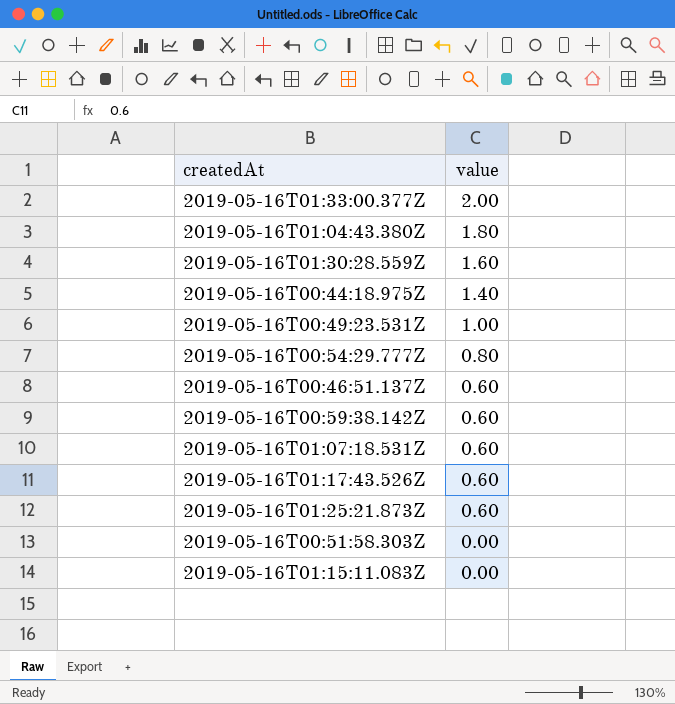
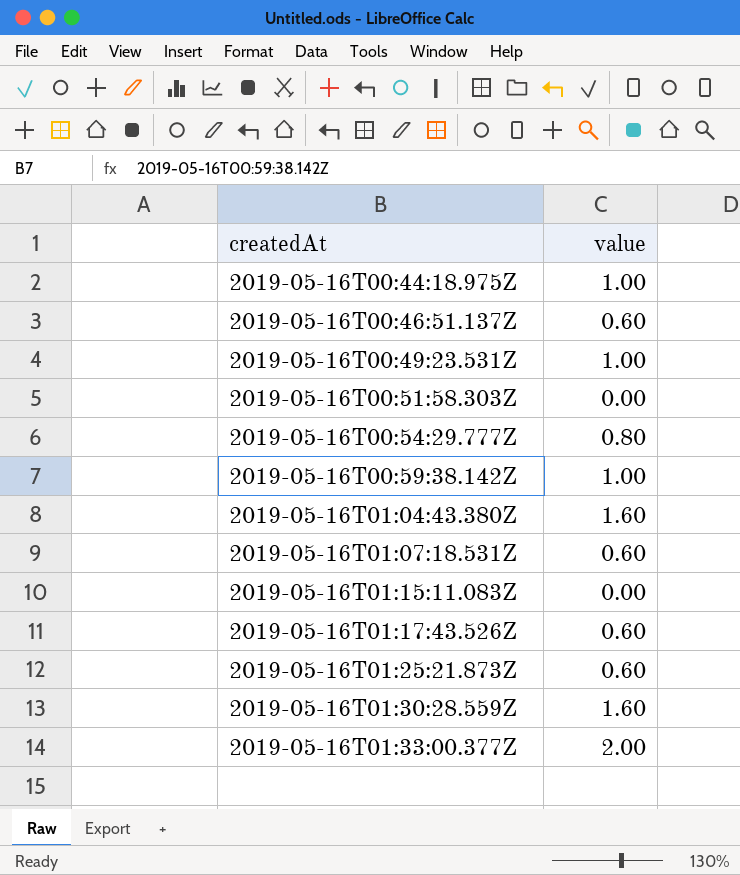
row order: value descending -> createdAt ascending
2019-05-16T00:44:18.975Z | value: 1.40 -> 1.00
2019-05-16T00:59:38.142Z | value: 0.60 -> 1.00
2019-05-16T01:04:43.380Z | value: 1.80 -> 1.60

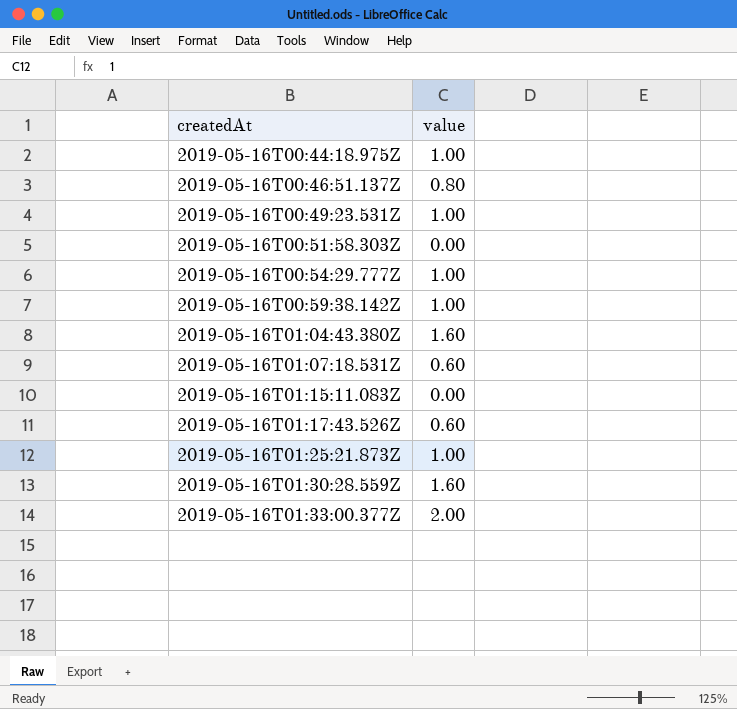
2019-05-16T00:46:51.137Z | value: 0.60 -> 0.80
2019-05-16T00:54:29.777Z | value: 0.80 -> 1.00
2019-05-16T01:25:21.873Z | value: 0.60 -> 1.00

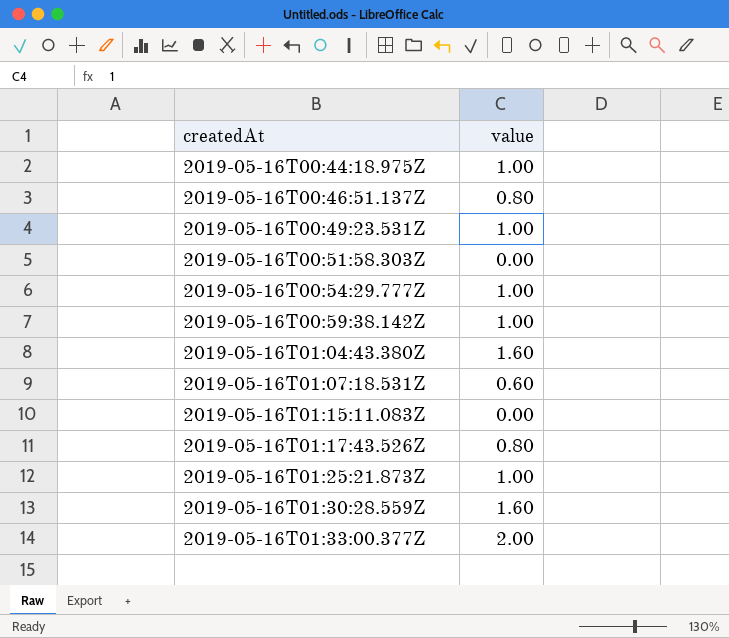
2019-05-16T01:17:43.526Z | value: 0.60 -> 0.80

